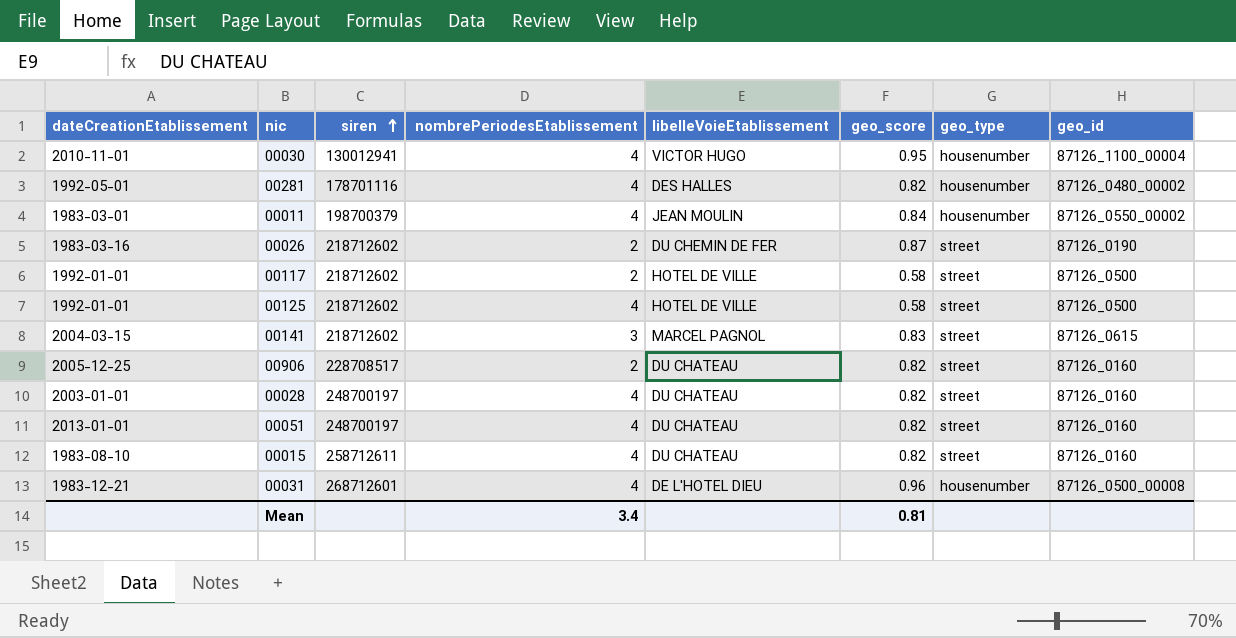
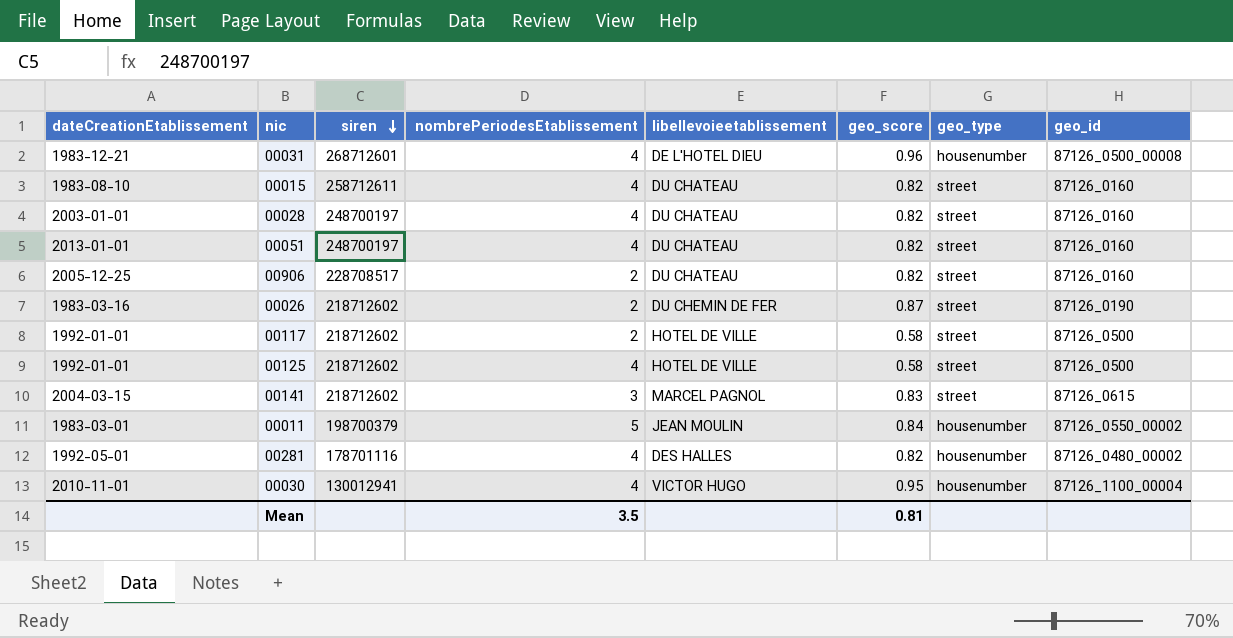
row order: siren ascending -> siren descending
column name: libelleVoieEtablissement -> libellevoieetablissement
00011 | nombrePeriodesEtablissement: 4 -> 5
Mean | nombrePeriodesEtablissement: 3.4 -> 3.5

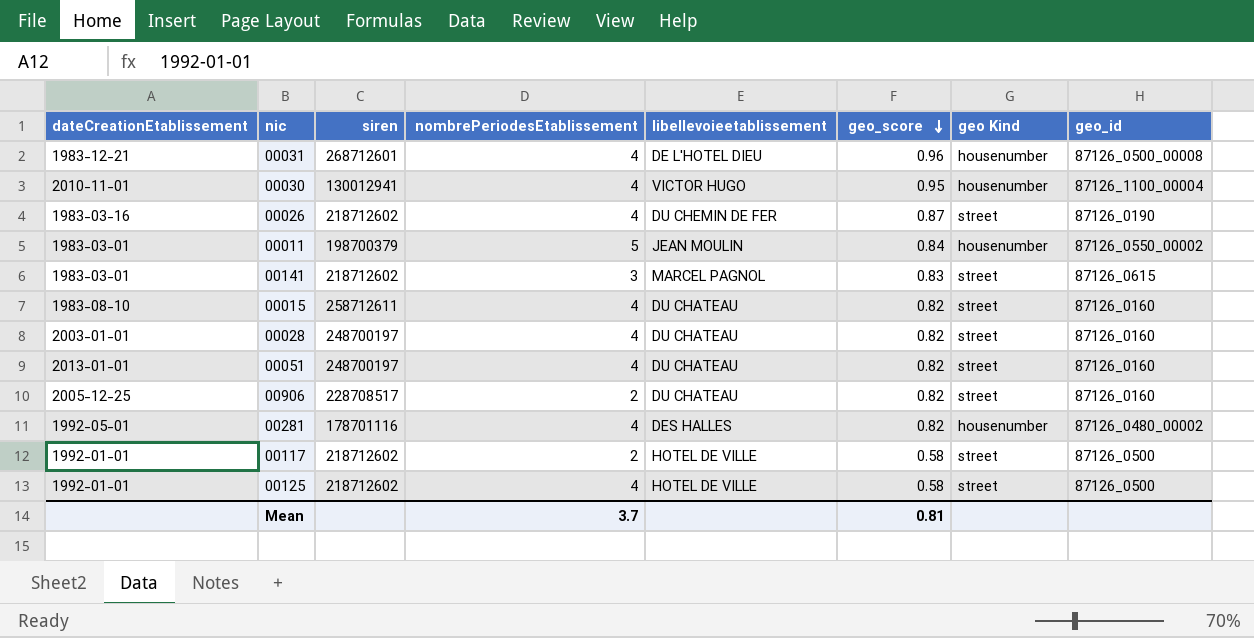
row order: siren descending -> geo_score descending
column name: geo_type -> geo Kind
00026 | nombrePeriodesEtablissement: 2 -> 4
00141 | dateCreationEtablissement: 2004-03-15 -> 1983-03-01
Mean | nombrePeriodesEtablissement: 3.5 -> 3.7

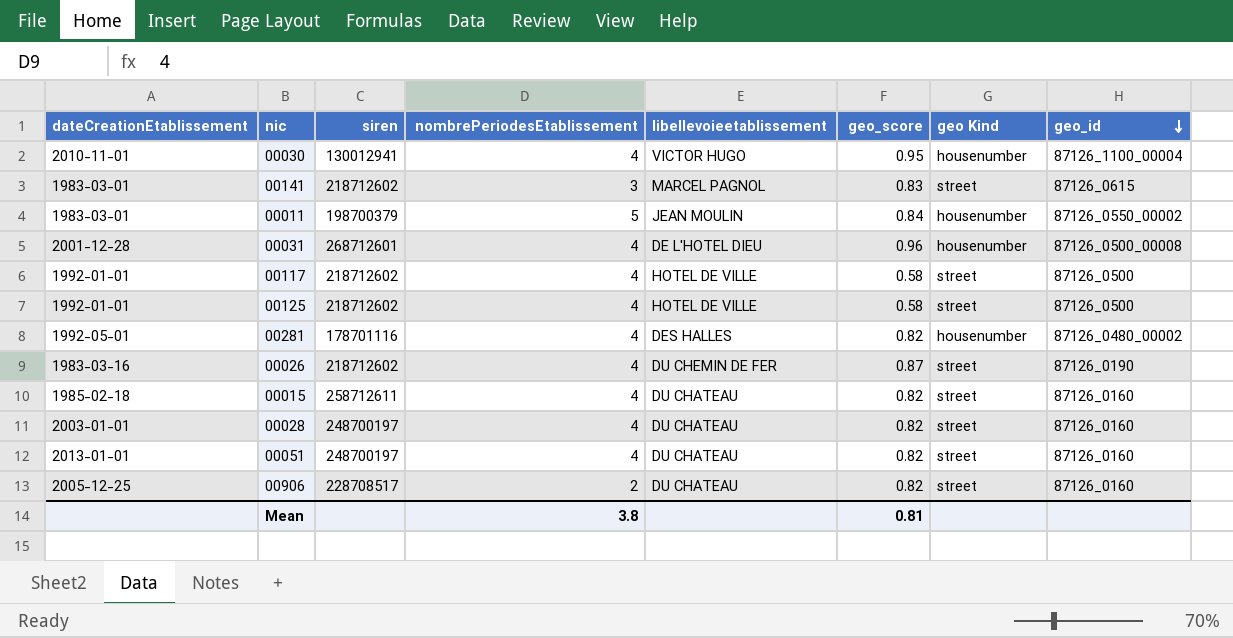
row order: geo_score descending -> geo_id descending
00031 | dateCreationEtablissement: 1983-12-21 -> 2001-12-28
00117 | nombrePeriodesEtablissement: 2 -> 4
00015 | dateCreationEtablissement: 1983-08-10 -> 1985-02-18
Mean | nombrePeriodesEtablissement: 3.7 -> 3.8

